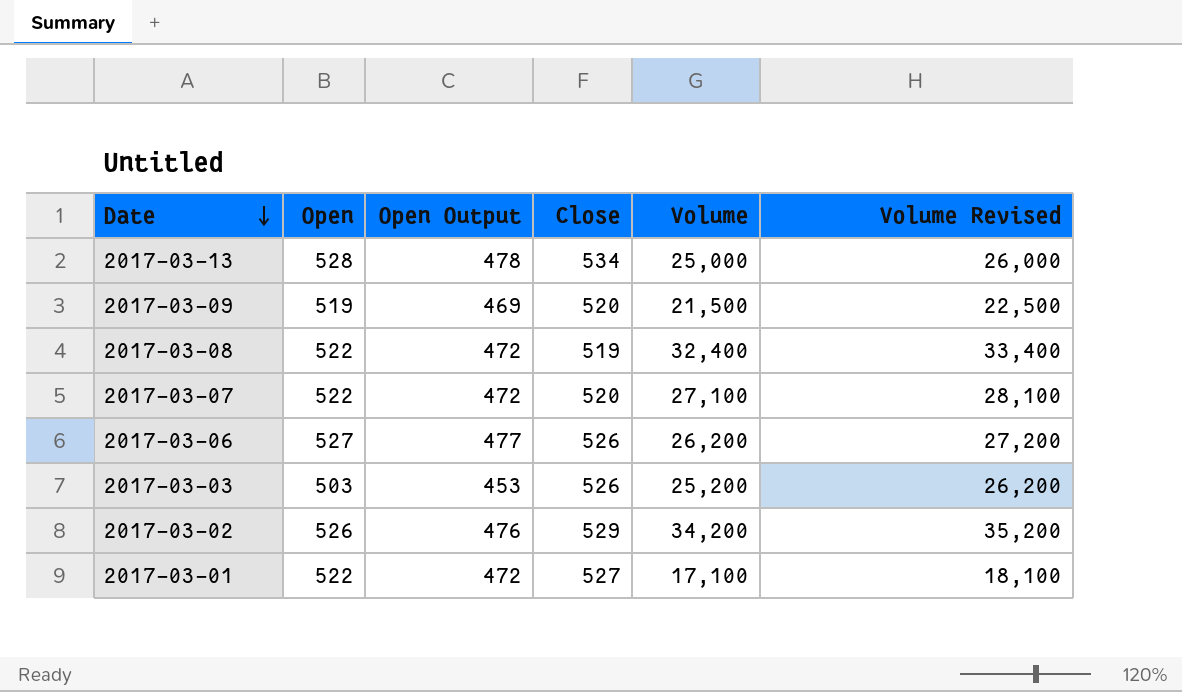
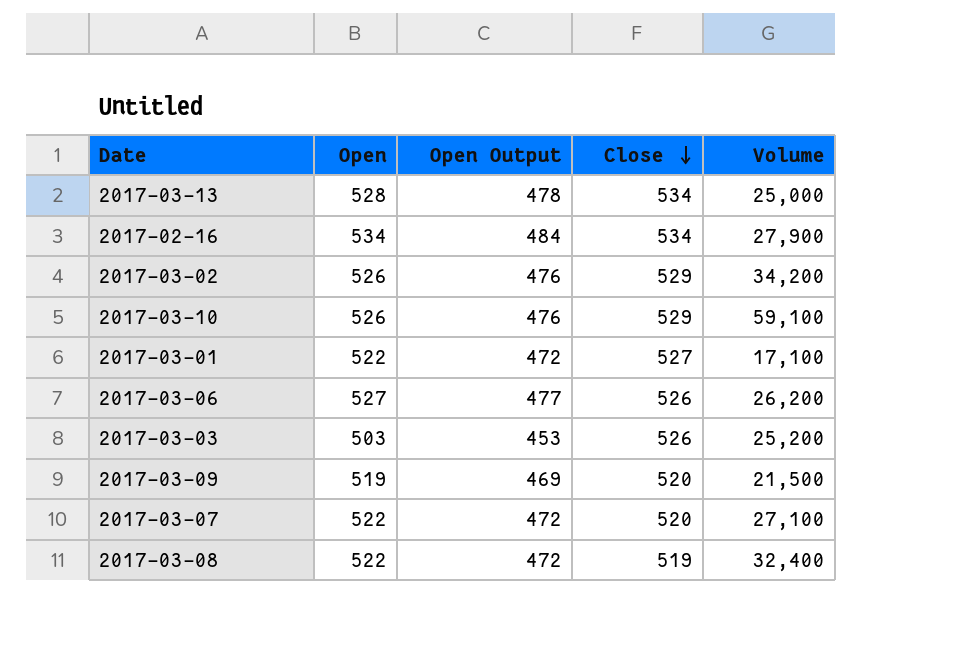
row order: Date descending -> Close descending
column Volume Revised | formula: [Volume] + 1000 -> none
row 2017-02-16: none -> 534 | 484 | 534 | 27,900
row 2017-03-10: none -> 526 | 476 | 529 | 59,100

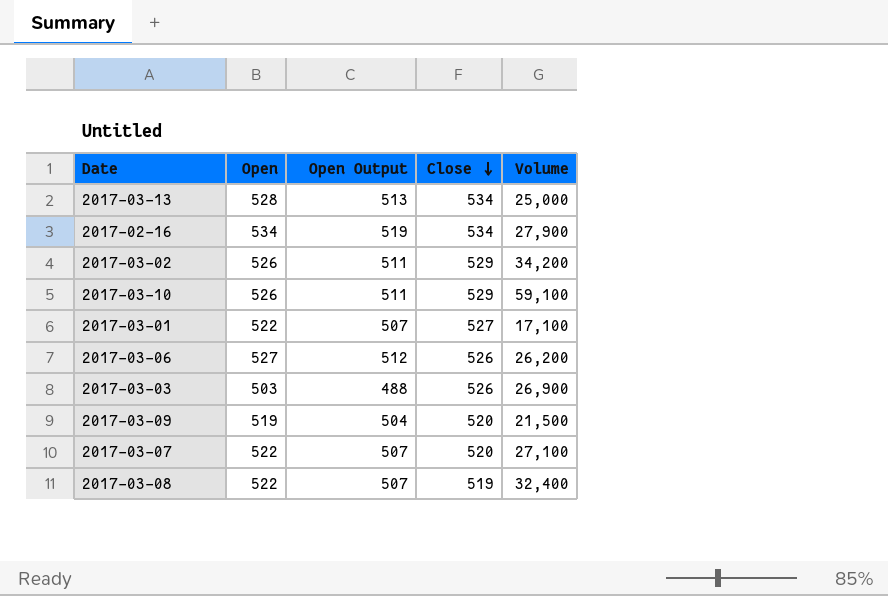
column Open Output | formula: [Open] - 50 -> [Open] - 15
2017-03-03 | Volume: 25,200 -> 26,900

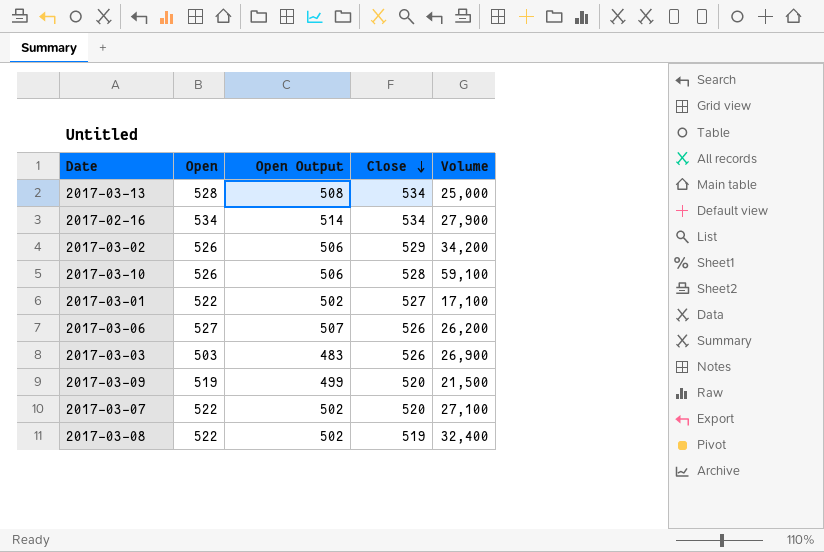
column Open Output | formula: [Open] - 15 -> [Open] - 20
2017-03-10 | Close: 529 -> 528

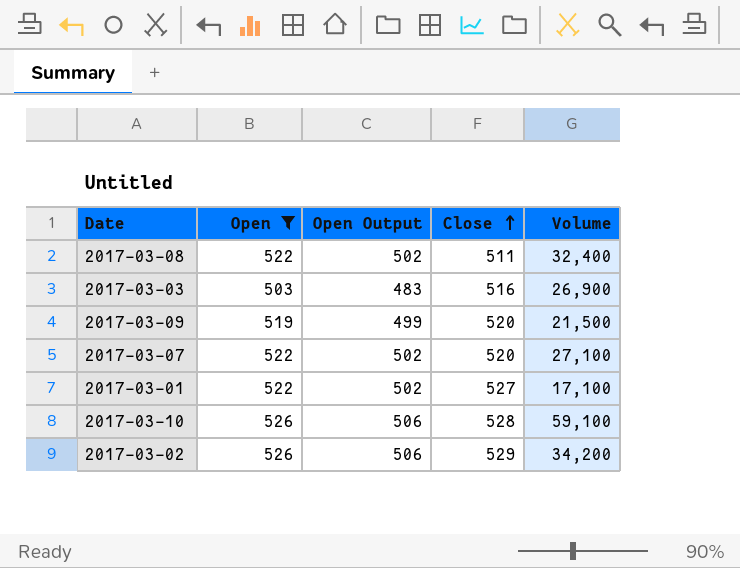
filter: none -> Open <= 526
row order: Close descending -> Close ascending
2017-03-08 | Close: 519 -> 511
2017-03-03 | Close: 526 -> 516

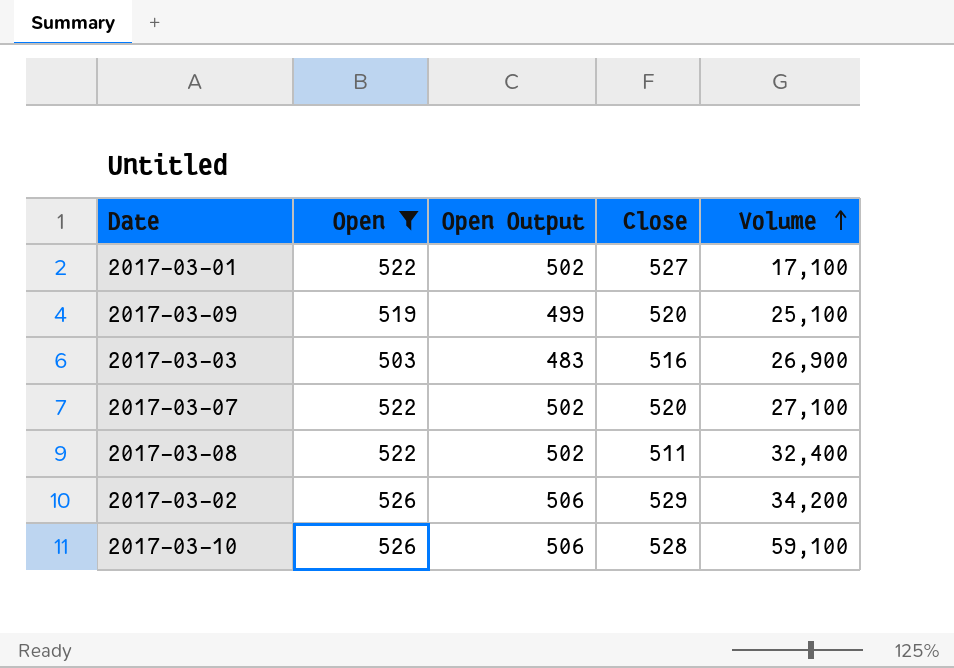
row order: Close ascending -> Volume ascending
2017-03-09 | Volume: 21,500 -> 25,100

